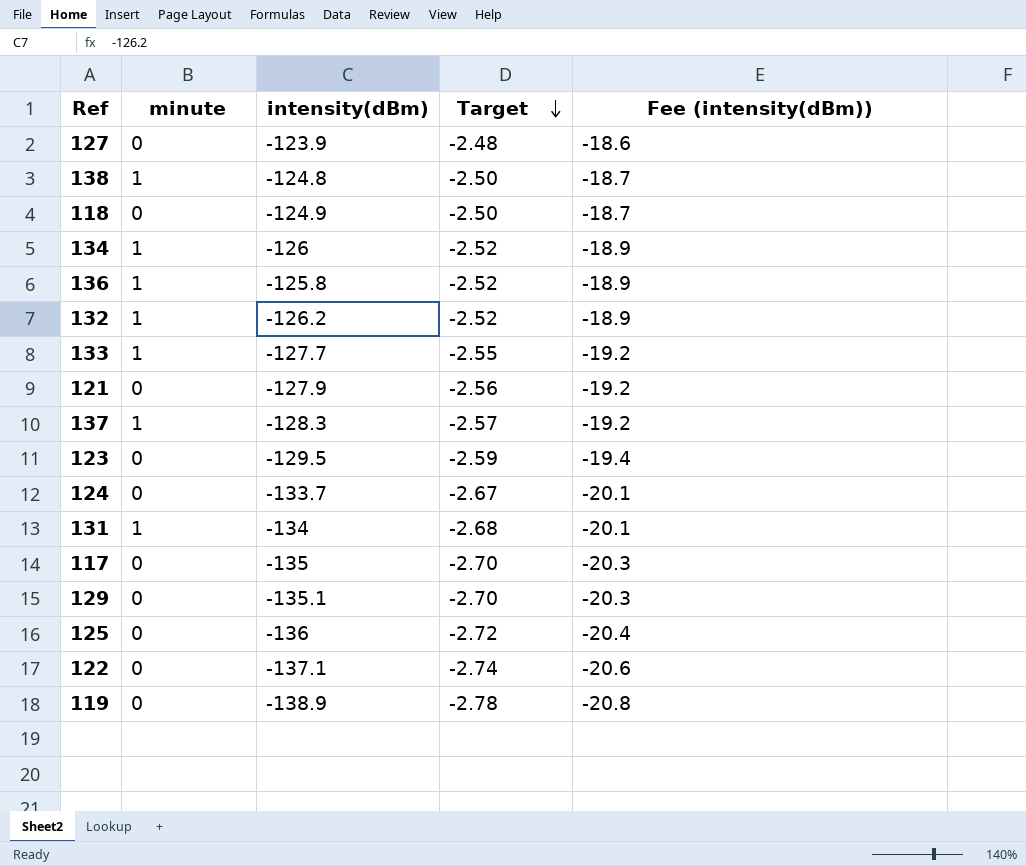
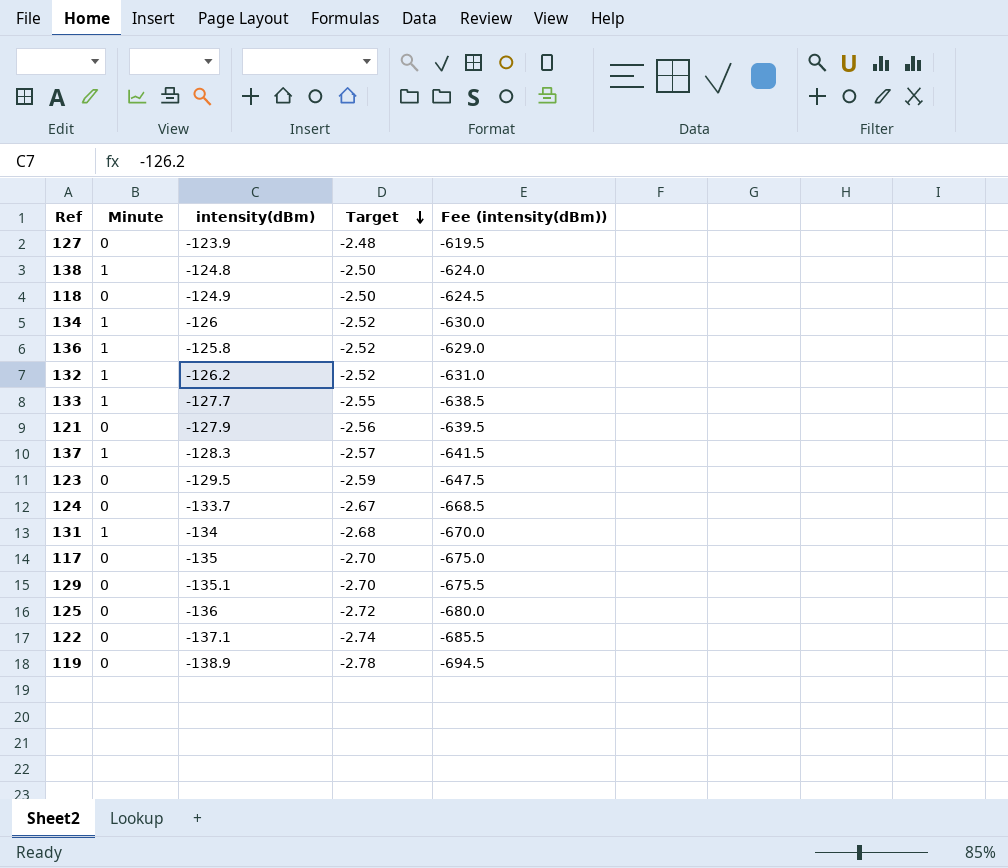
column name: minute -> Minute
column Fee (intensity(dBm)) | formula: [intensity(dBm)] * 0.15 -> [intensity(dBm)] * 5

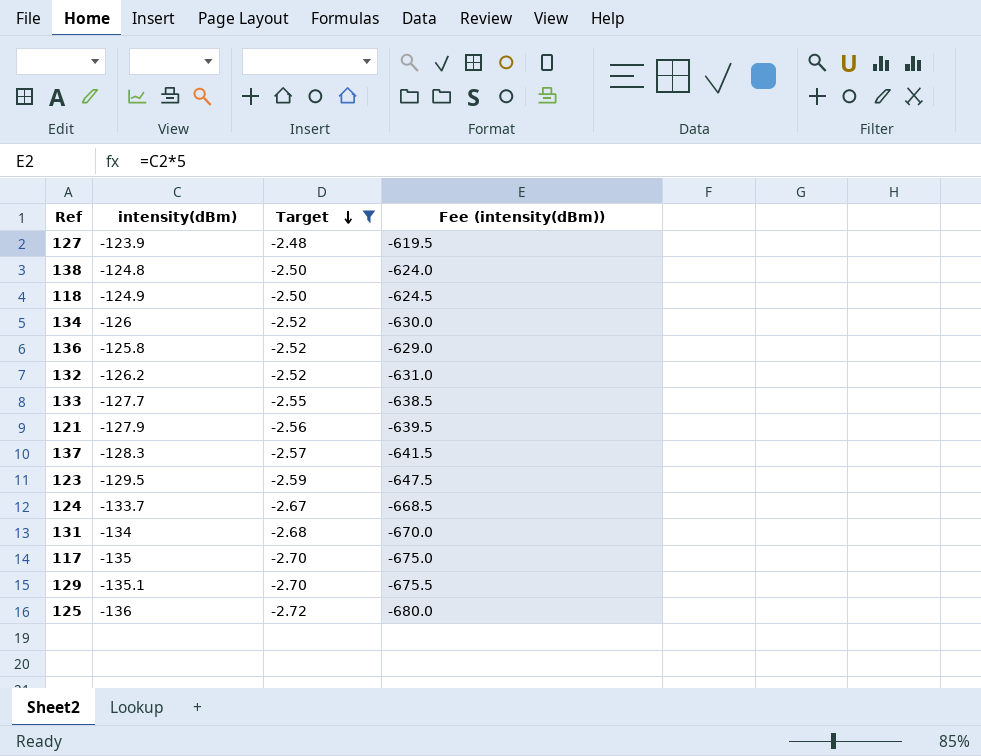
filter: none -> Target >= -2.72
column Minute | position: 2 -> none

